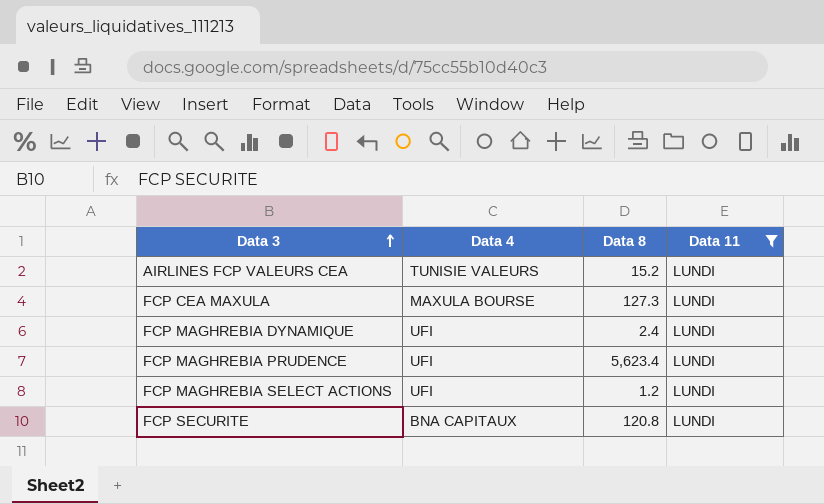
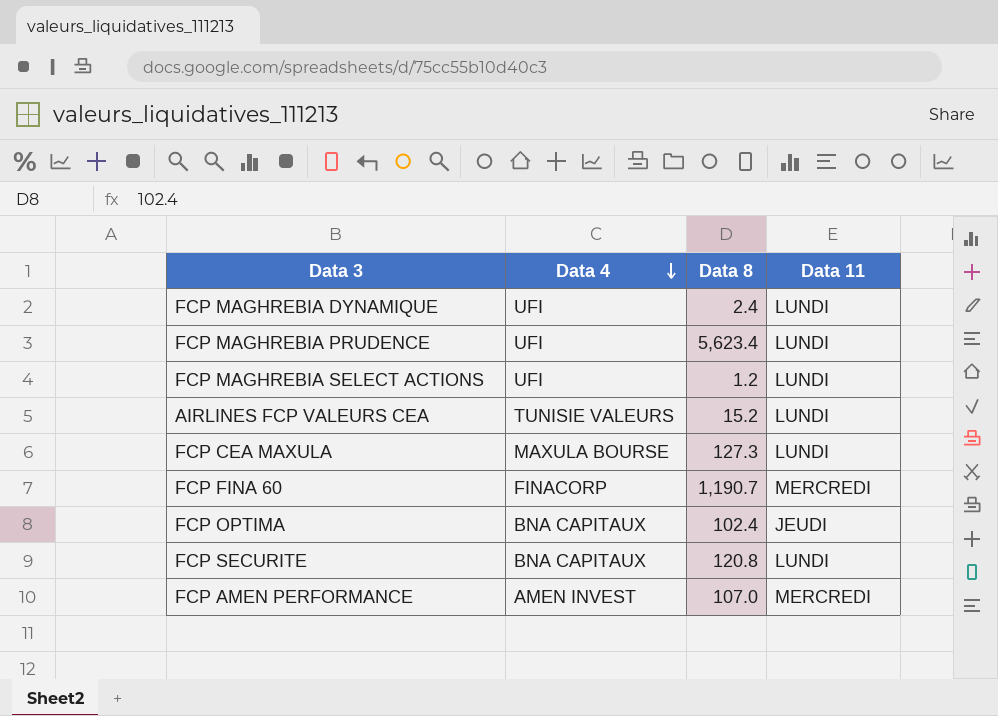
filter: Data 11 = LUNDI -> none
row order: Data 3 ascending -> Data 4 descending

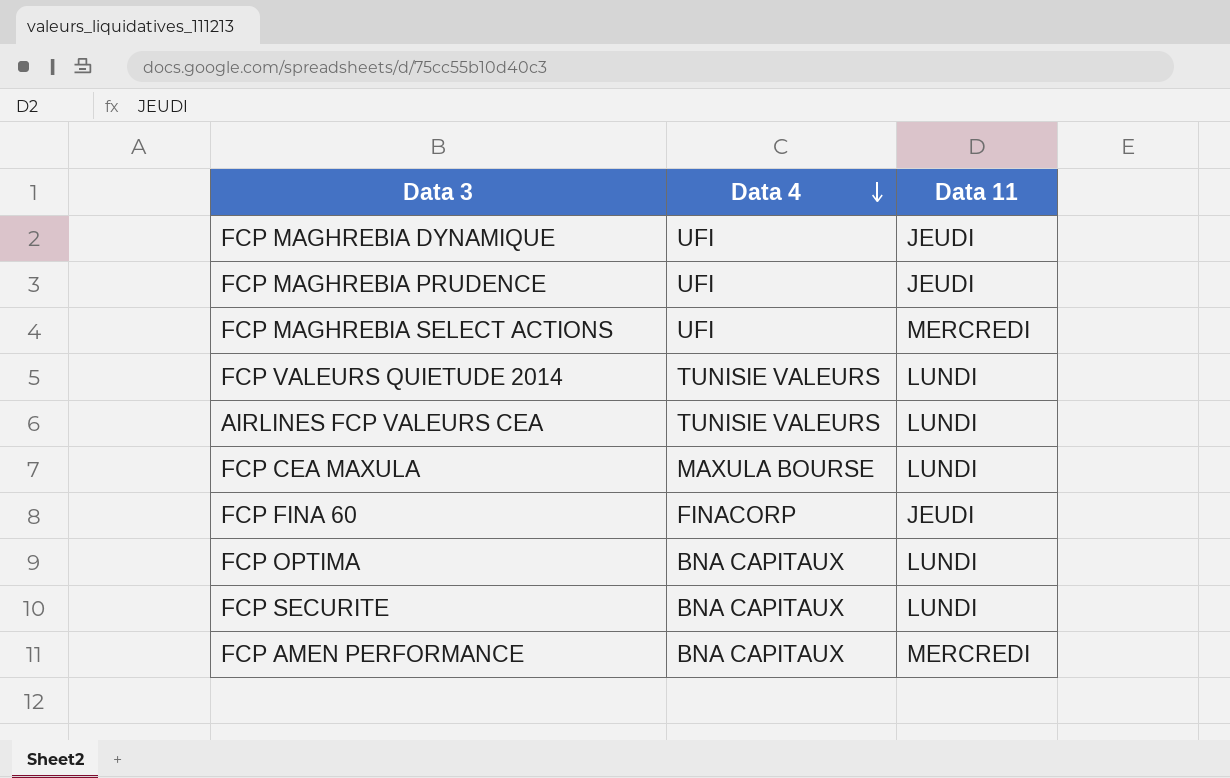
column Data 8 | position: 3 -> none
FCP MAGHREBIA DYNAMIQUE | Data 11: LUNDI -> JEUDI
FCP MAGHREBIA PRUDENCE | Data 11: LUNDI -> JEUDI
FCP MAGHREBIA SELECT ACTIONS | Data 11: LUNDI -> MERCREDI
row FCP VALEURS QUIETUDE 2014: none -> TUNISIE VALEURS | LUNDI
FCP FINA 60 | Data 11: MERCREDI -> JEUDI
FCP OPTIMA | Data 11: JEUDI -> LUNDI
FCP AMEN PERFORMANCE | Data 4: AMEN INVEST -> BNA CAPITAUX

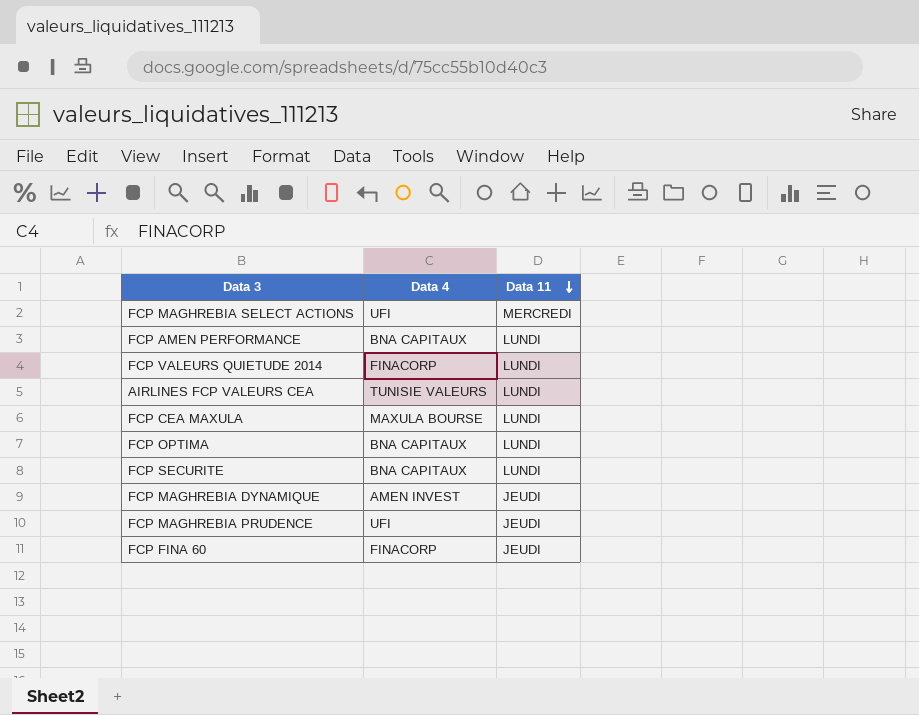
row order: Data 4 descending -> Data 11 descending
FCP AMEN PERFORMANCE | Data 11: MERCREDI -> LUNDI
FCP VALEURS QUIETUDE 2014 | Data 4: TUNISIE VALEURS -> FINACORP
FCP MAGHREBIA DYNAMIQUE | Data 4: UFI -> AMEN INVEST

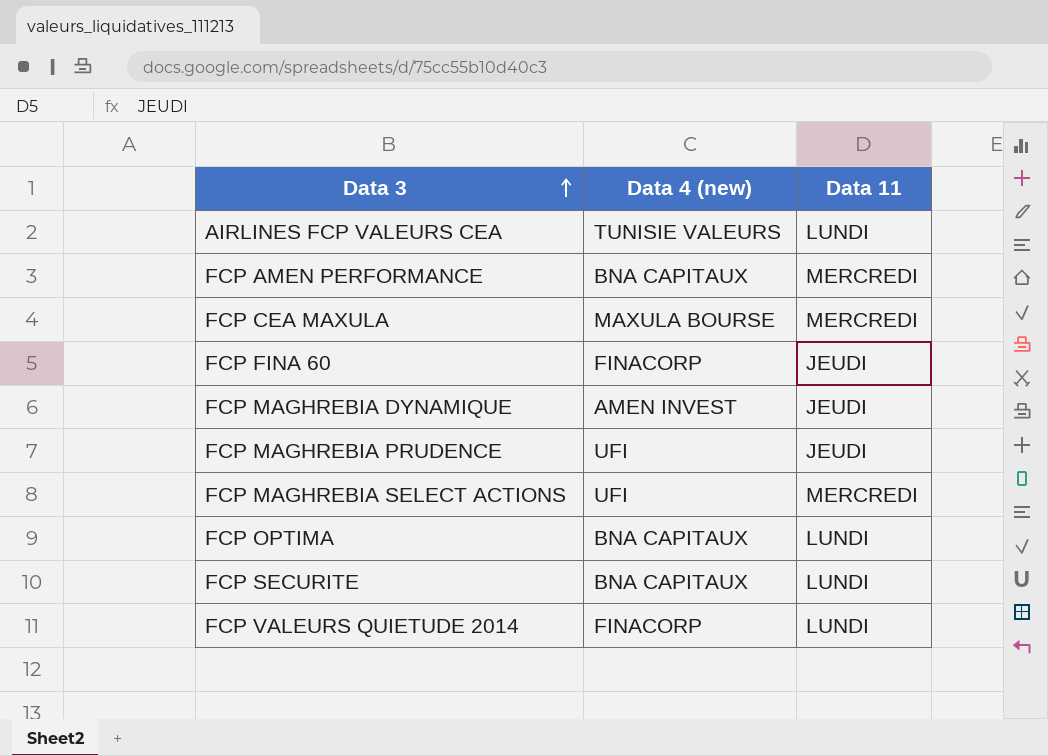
row order: Data 11 descending -> Data 3 ascending
column name: Data 4 -> Data 4 (new)
FCP AMEN PERFORMANCE | Data 11: LUNDI -> MERCREDI
FCP CEA MAXULA | Data 11: LUNDI -> MERCREDI

